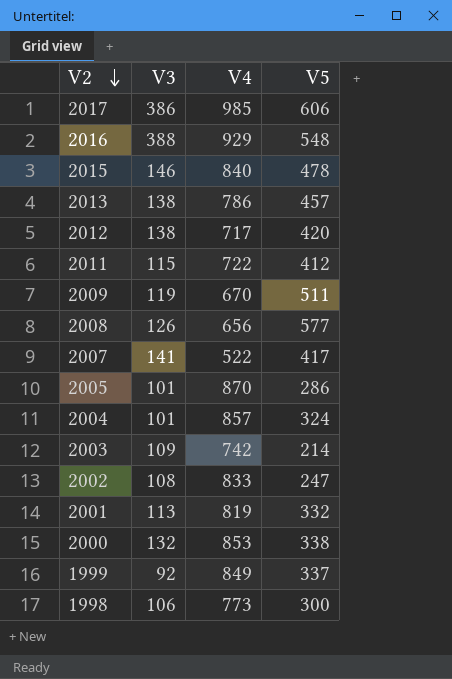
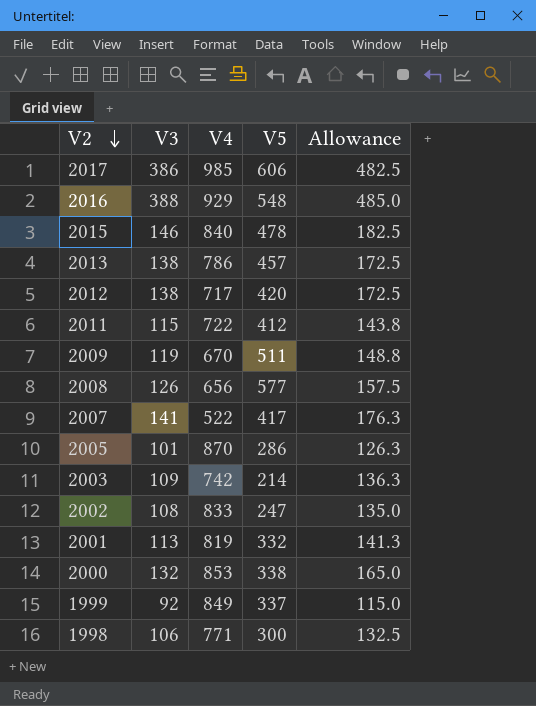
column Allowance | formula: none -> [V3] * 1.25
row 2004: 101 | 857 | 324 -> none
1998 | V4: 773 -> 771

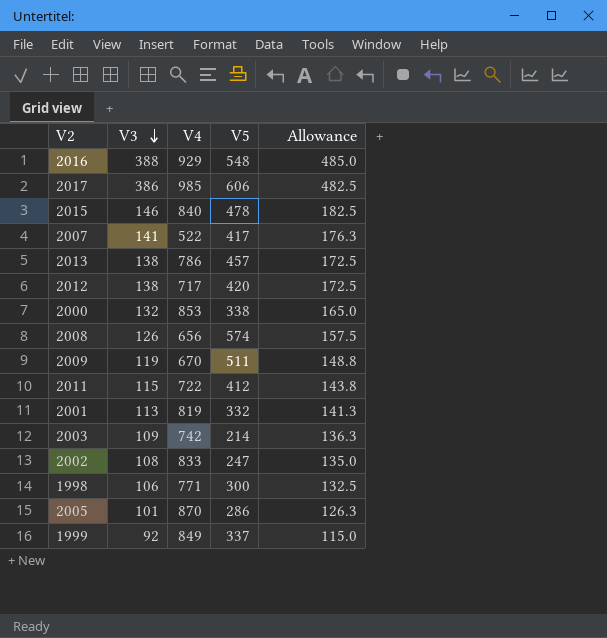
row order: V2 descending -> V3 descending
2008 | V5: 577 -> 574

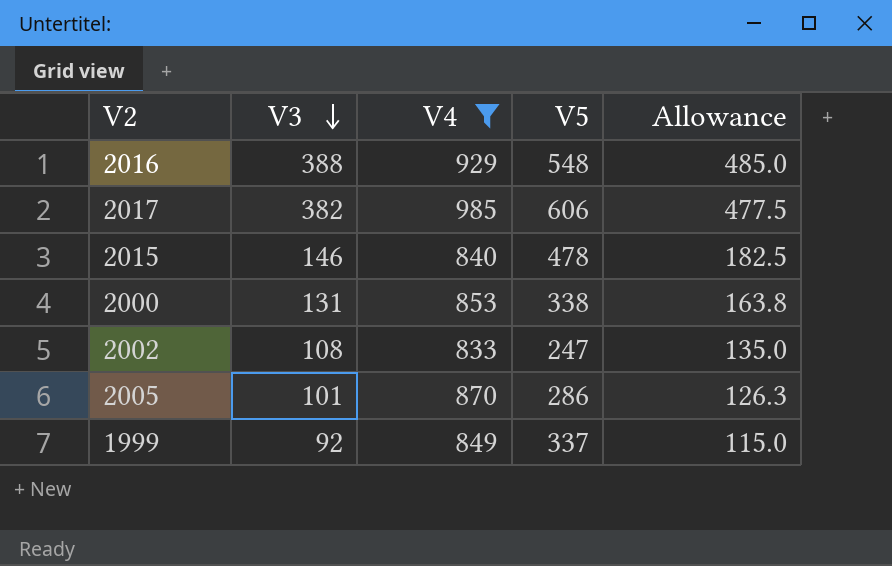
filter: none -> V4 >= 833
2017 | V3: 386 -> 382
2017 | Allowance: 482.5 -> 477.5
2000 | V3: 132 -> 131
2000 | Allowance: 165.0 -> 163.8

